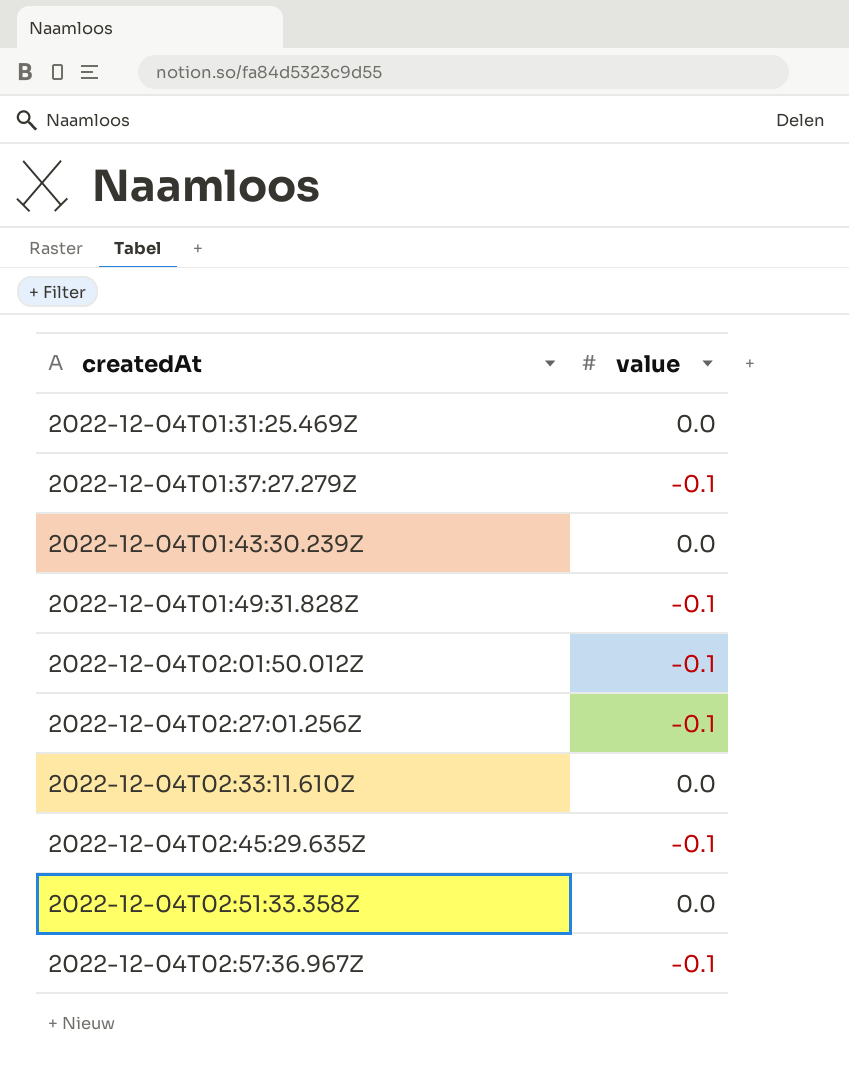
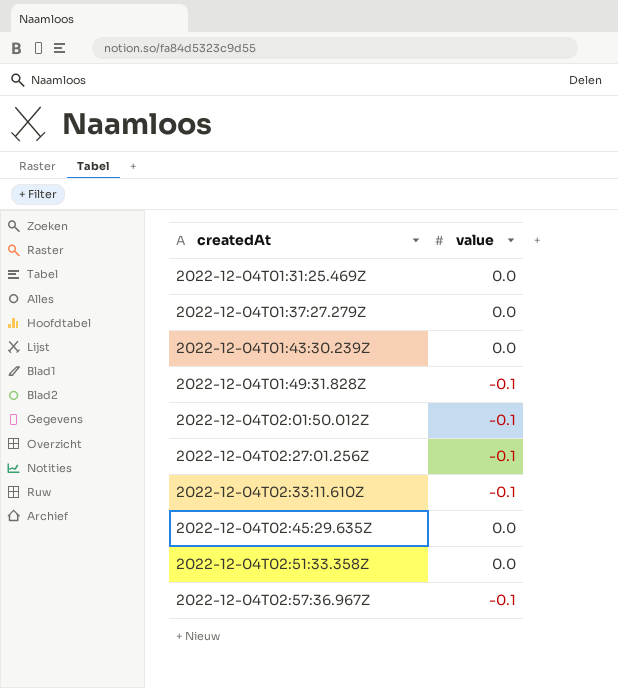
2022-12-04T01:37:27.279Z | value: -0.1 -> 0.0
2022-12-04T02:33:11.610Z | value: 0.0 -> -0.1
2022-12-04T02:45:29.635Z | value: -0.1 -> 0.0

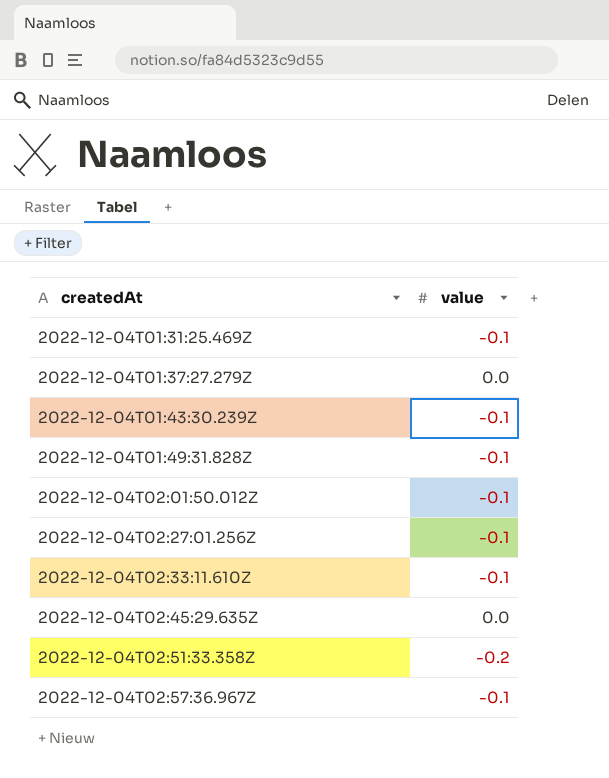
2022-12-04T01:31:25.469Z | value: 0.0 -> -0.1
2022-12-04T01:43:30.239Z | value: 0.0 -> -0.1
2022-12-04T02:51:33.358Z | value: 0.0 -> -0.2

